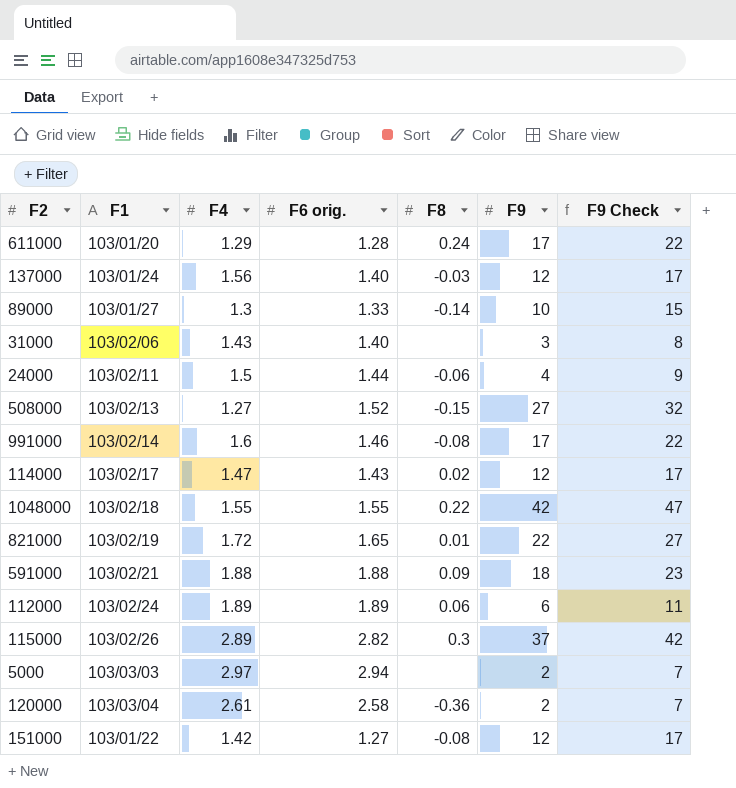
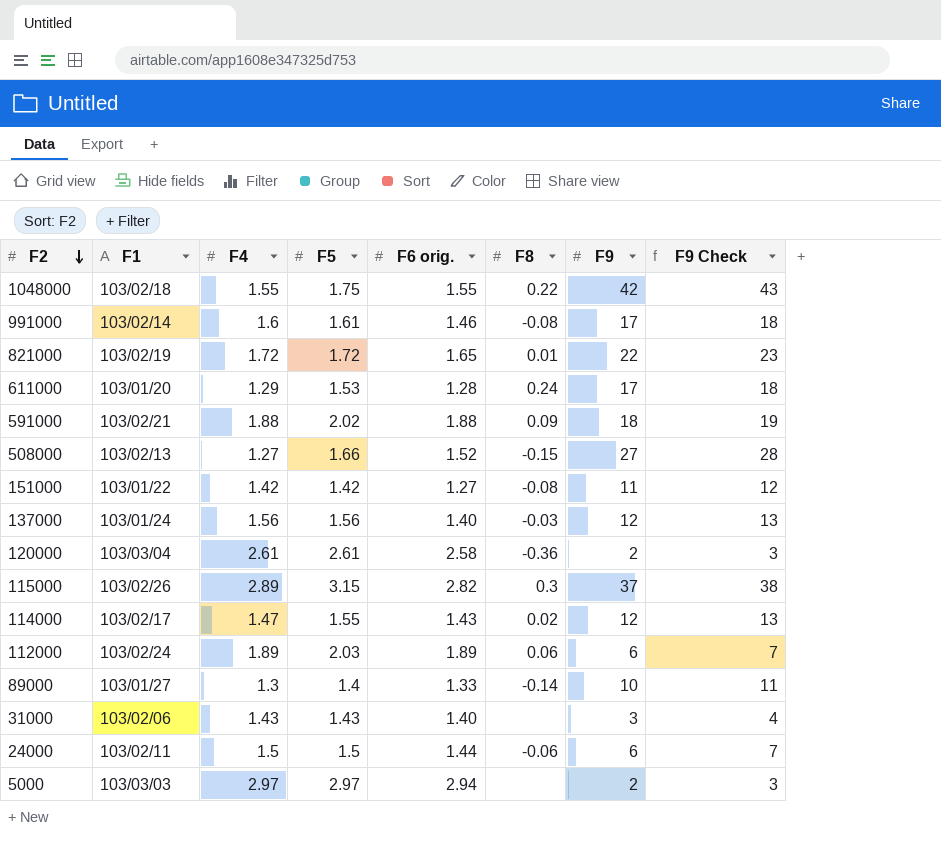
row order: none -> F2 descending
column F5 | position: none -> 4
column F9 Check | formula: [F9] + 5 -> [F9] + 1
151000 | F9: 12 -> 11
24000 | F9: 4 -> 6

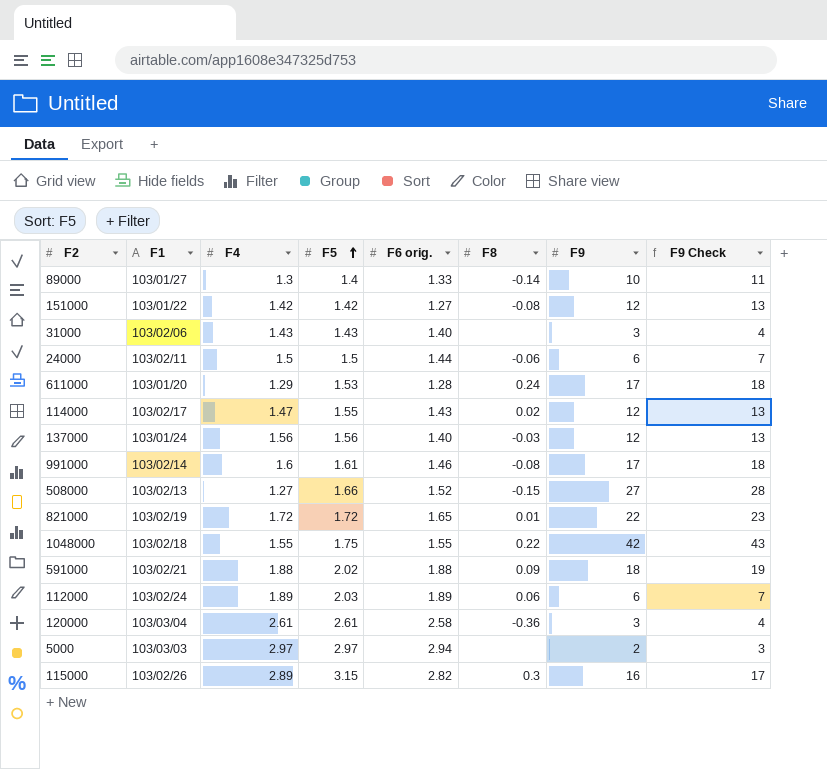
row order: F2 descending -> F5 ascending
151000 | F9: 11 -> 12
151000 | F9 Check: 12 -> 13
120000 | F9: 2 -> 3
120000 | F9 Check: 3 -> 4
115000 | F9: 37 -> 16
115000 | F9 Check: 38 -> 17

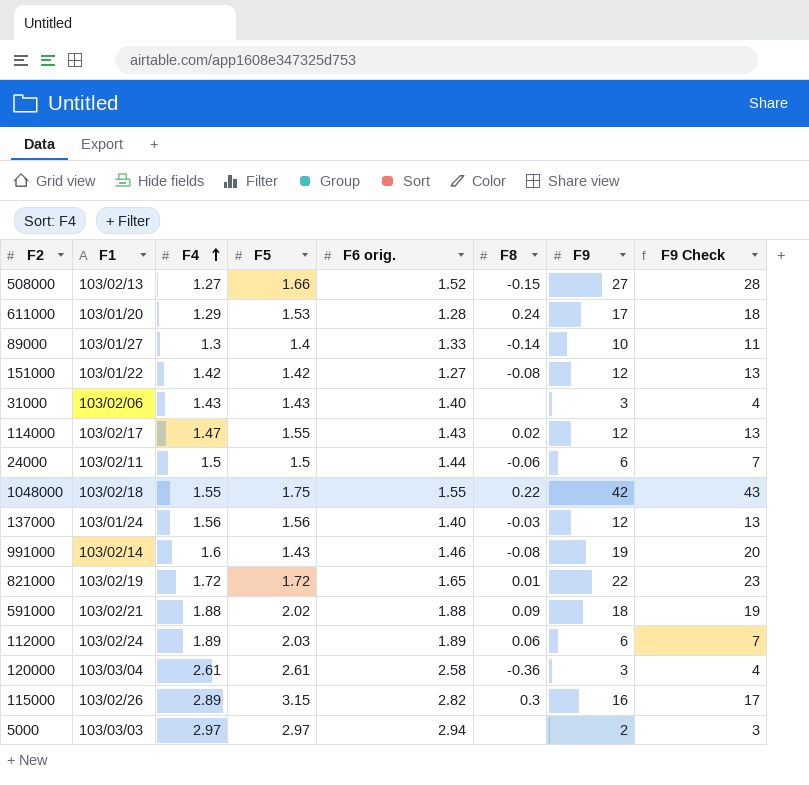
row order: F5 ascending -> F4 ascending
991000 | F5: 1.61 -> 1.43
991000 | F9: 17 -> 19
991000 | F9 Check: 18 -> 20

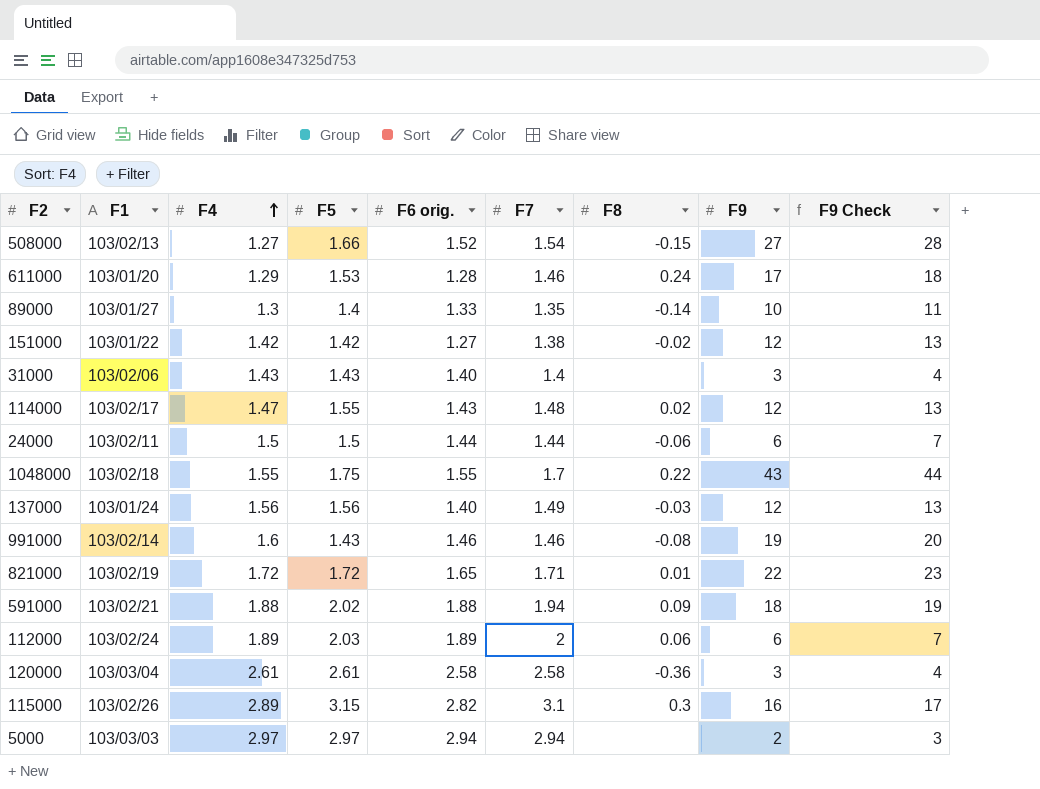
column F7 | position: none -> 6
151000 | F8: -0.08 -> -0.02
1048000 | F9: 42 -> 43
1048000 | F9 Check: 43 -> 44

